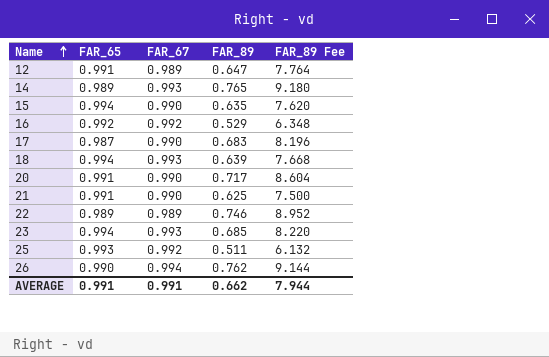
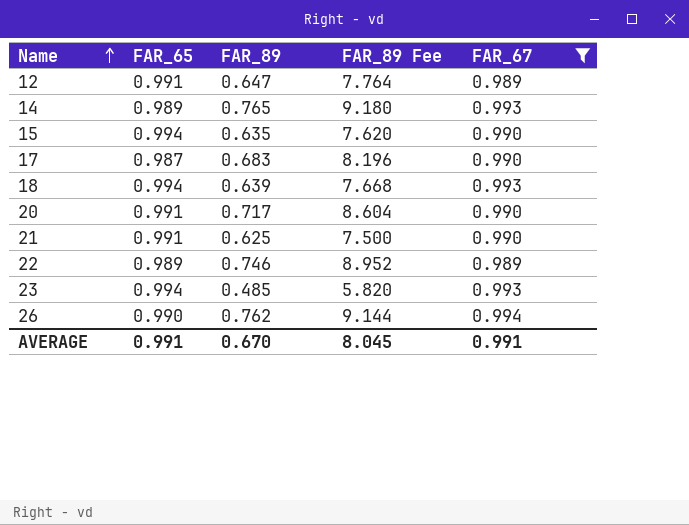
filter: none -> FAR_67 != 0.992
column FAR_67 | position: 3 -> 5
23 | FAR_89: 0.685 -> 0.485
23 | FAR_89 Fee: 8.220 -> 5.820
AVERAGE | FAR_89: 0.662 -> 0.670
AVERAGE | FAR_89 Fee: 7.944 -> 8.045

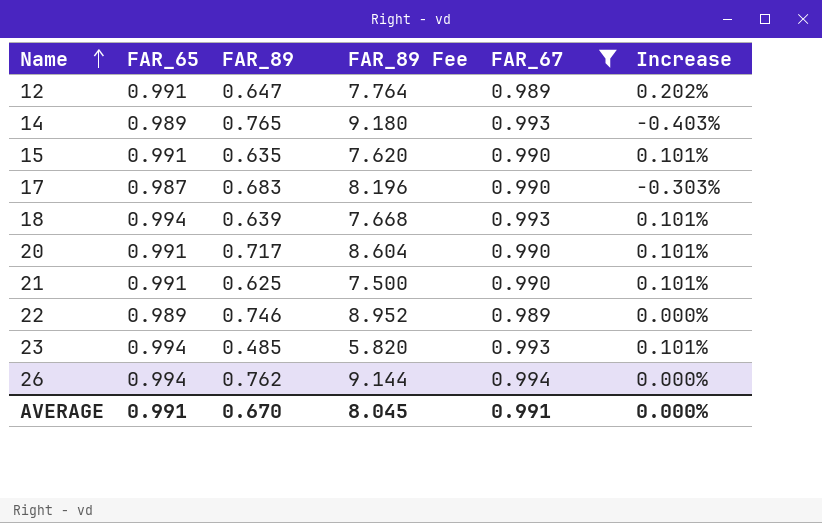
column Increase | formula: none -> ([FAR_65] - [FAR_67]) / [FAR_67]
15 | FAR_65: 0.994 -> 0.991
26 | FAR_65: 0.990 -> 0.994

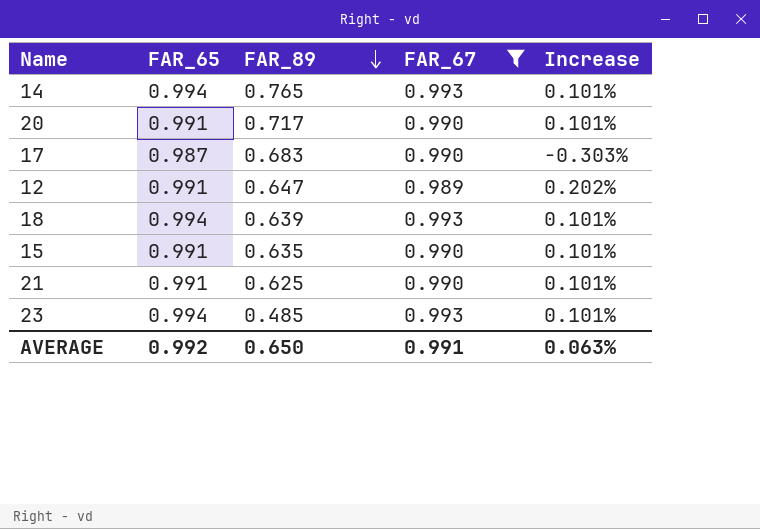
row order: Name ascending -> FAR_89 descending
column FAR_89 Fee | formula: [FAR_89] * 12 -> none
row 22: 0.989 | 0.746 | 8.952 | 0.989 | 0.000% -> none
row 26: 0.994 | 0.762 | 9.144 | 0.994 | 0.000% -> none
14 | FAR_65: 0.989 -> 0.994
14 | Increase: -0.403% -> 0.101%
AVERAGE | FAR_65: 0.991 -> 0.992
AVERAGE | FAR_89: 0.670 -> 0.650
AVERAGE | Increase: 0.000% -> 0.063%

